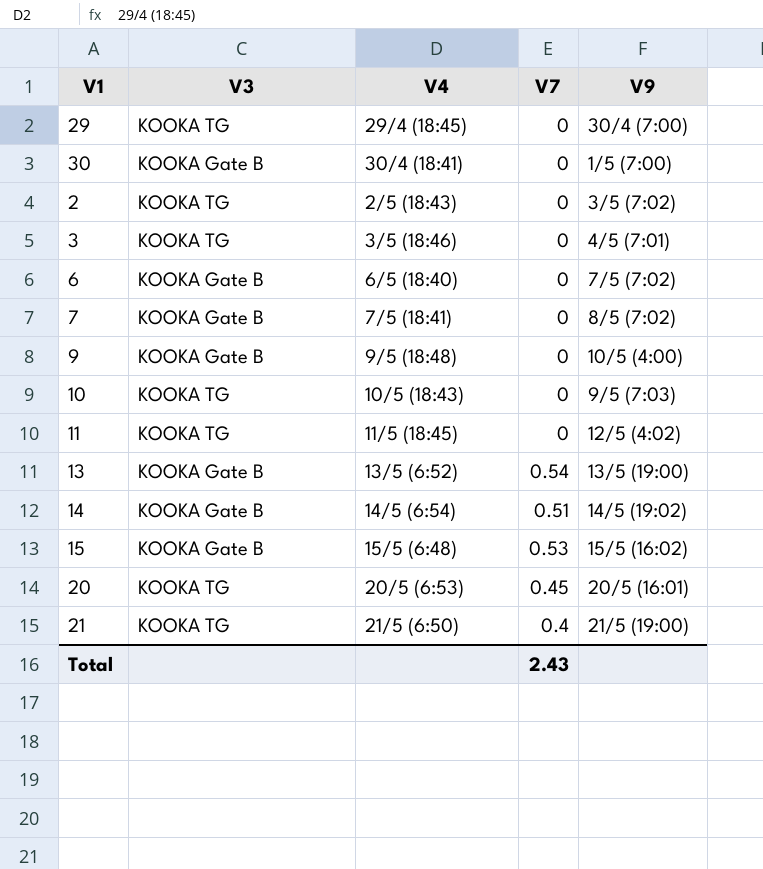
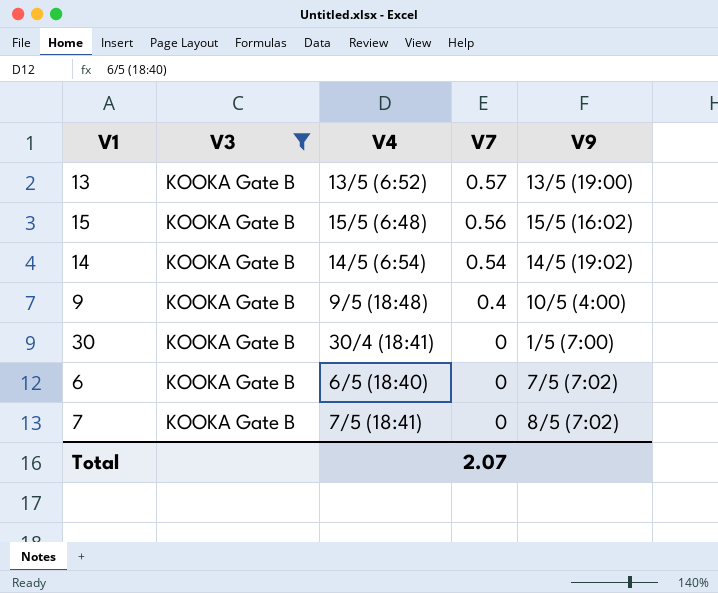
filter: none -> V3 = KOOKA Gate B
row order: none -> V7 descending
13 | V7: 0.54 -> 0.57
15 | V7: 0.53 -> 0.56
14 | V7: 0.51 -> 0.54
9 | V7: 0 -> 0.4
Total | V7: 2.43 -> 2.07

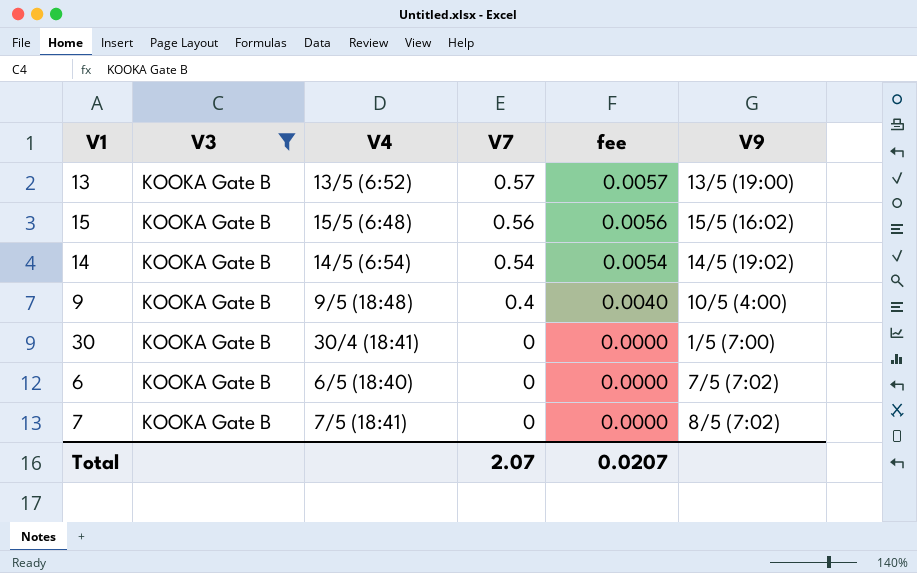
column fee | formula: none -> [V7] * 0.01

